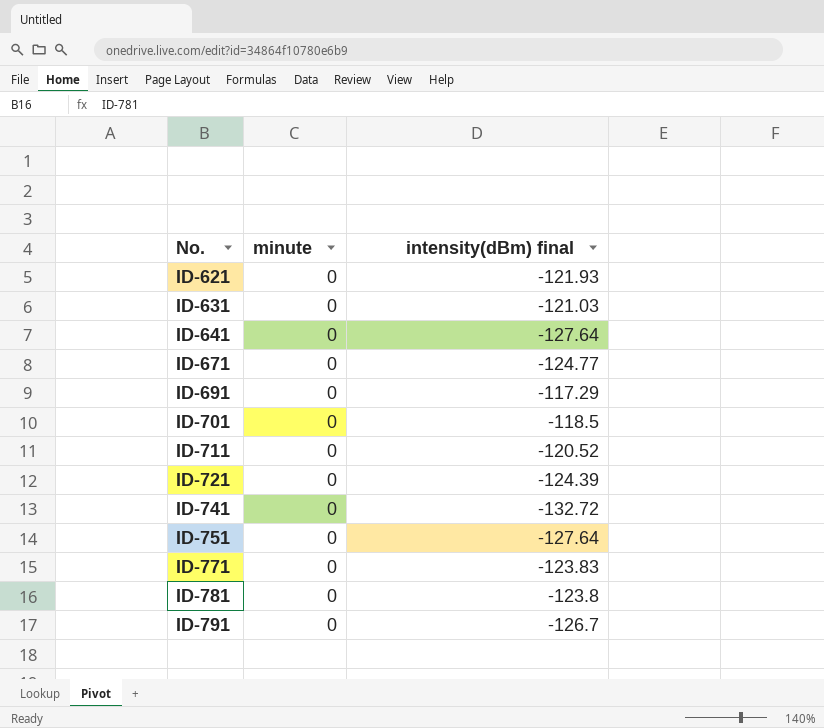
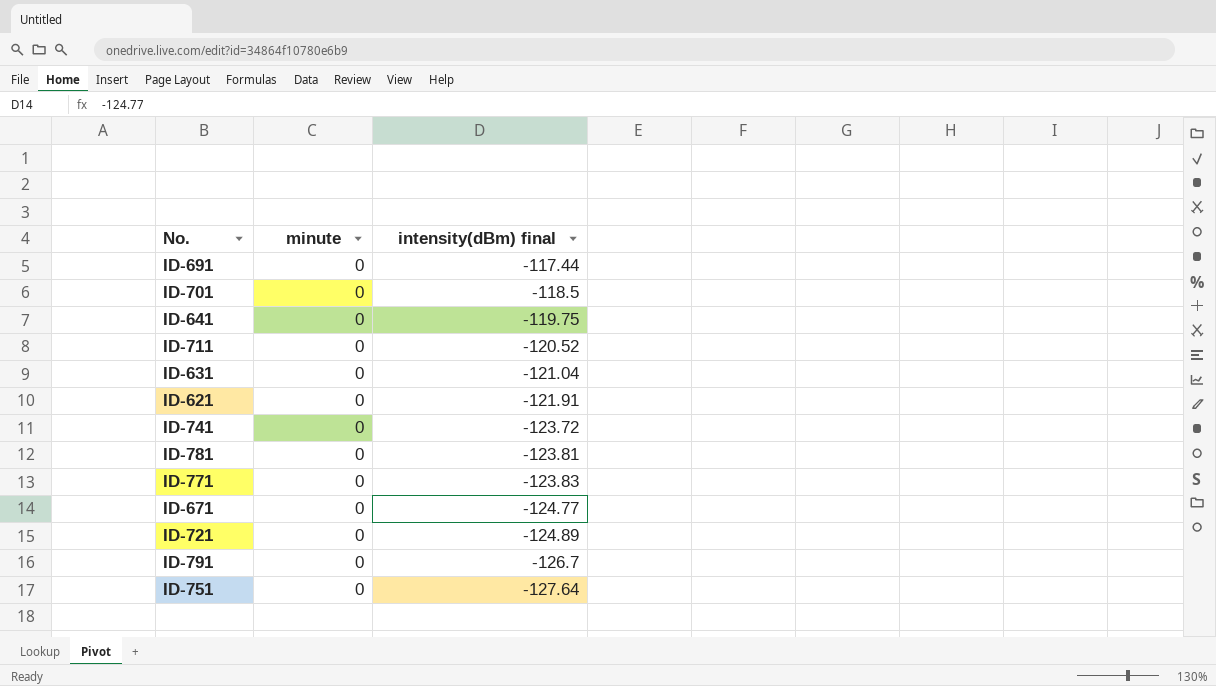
row order: No. ascending -> intensity(dBm) final descending
ID-691 | intensity(dBm) final: -117.29 -> -117.44
ID-641 | intensity(dBm) final: -127.64 -> -119.75
ID-631 | intensity(dBm) final: -121.03 -> -121.04
ID-621 | intensity(dBm) final: -121.93 -> -121.91
ID-741 | intensity(dBm) final: -132.72 -> -123.72
ID-781 | intensity(dBm) final: -123.8 -> -123.81
ID-721 | intensity(dBm) final: -124.39 -> -124.89

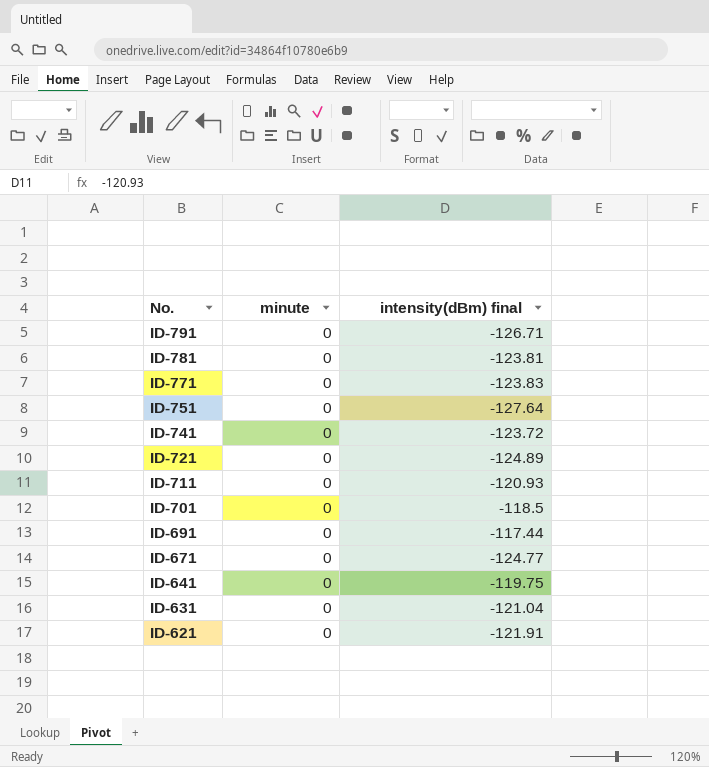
row order: intensity(dBm) final descending -> No. descending
ID-791 | intensity(dBm) final: -126.7 -> -126.71
ID-711 | intensity(dBm) final: -120.52 -> -120.93

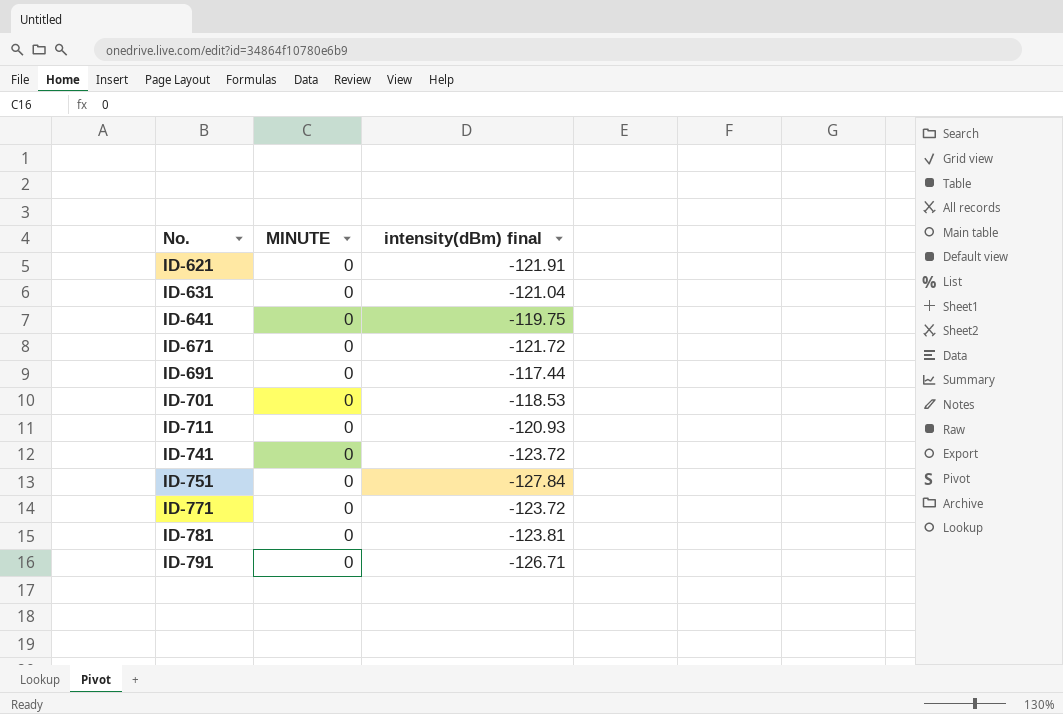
row order: No. descending -> No. ascending
column name: minute -> MINUTE
row ID-721: 0 | -124.89 -> none
ID-671 | intensity(dBm) final: -124.77 -> -121.72
ID-701 | intensity(dBm) final: -118.5 -> -118.53
ID-751 | intensity(dBm) final: -127.64 -> -127.84
ID-771 | intensity(dBm) final: -123.83 -> -123.72

